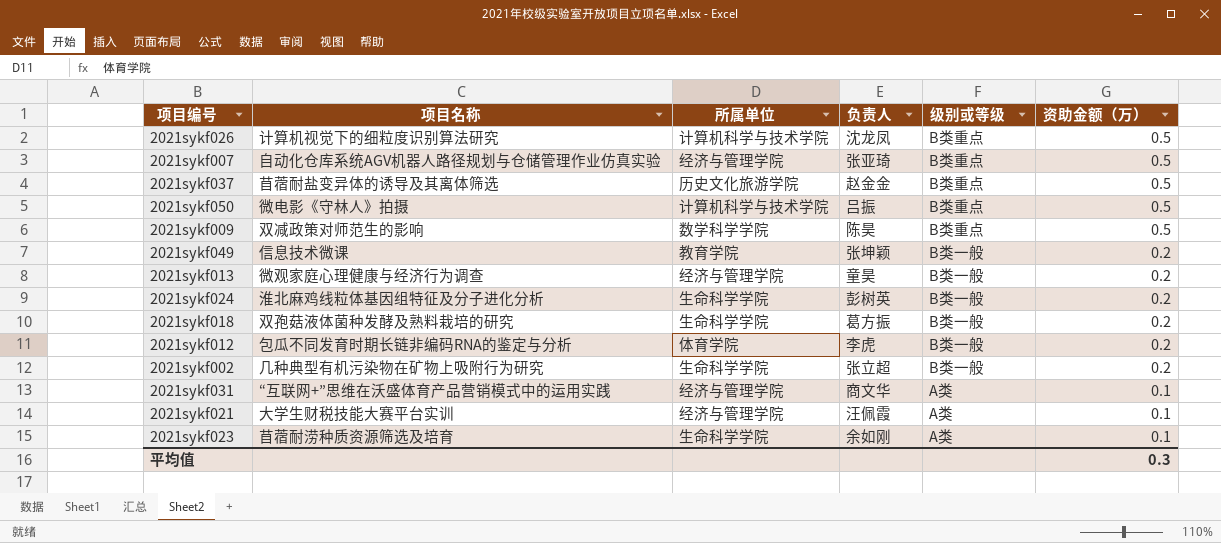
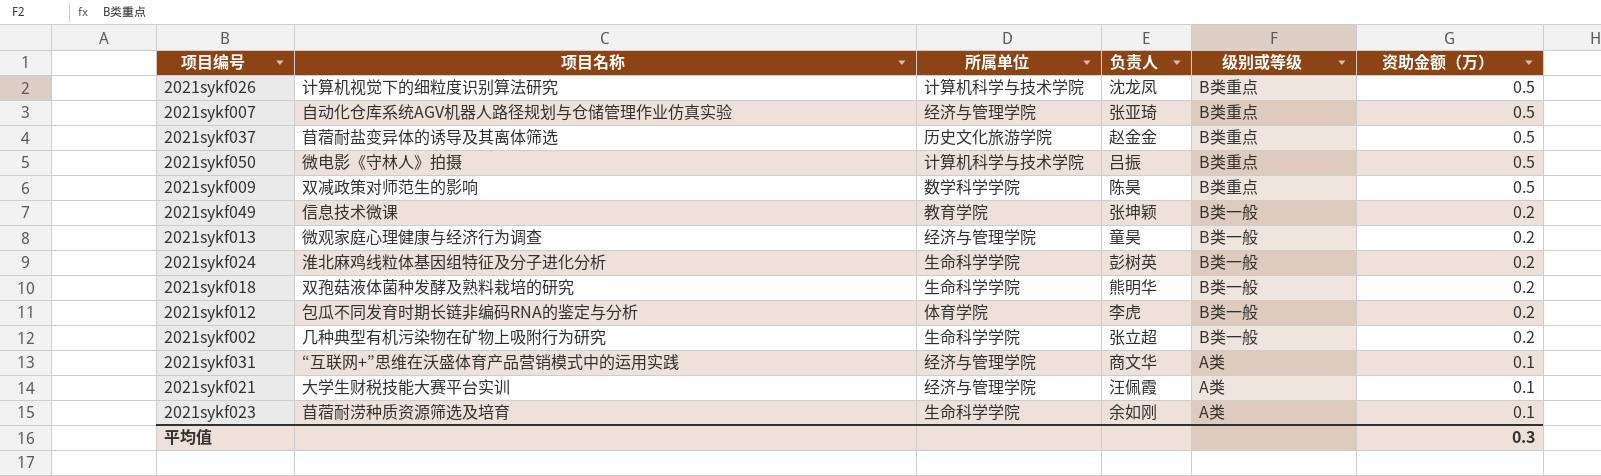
2021sykf018 | 负责人: 葛方振 -> 熊明华

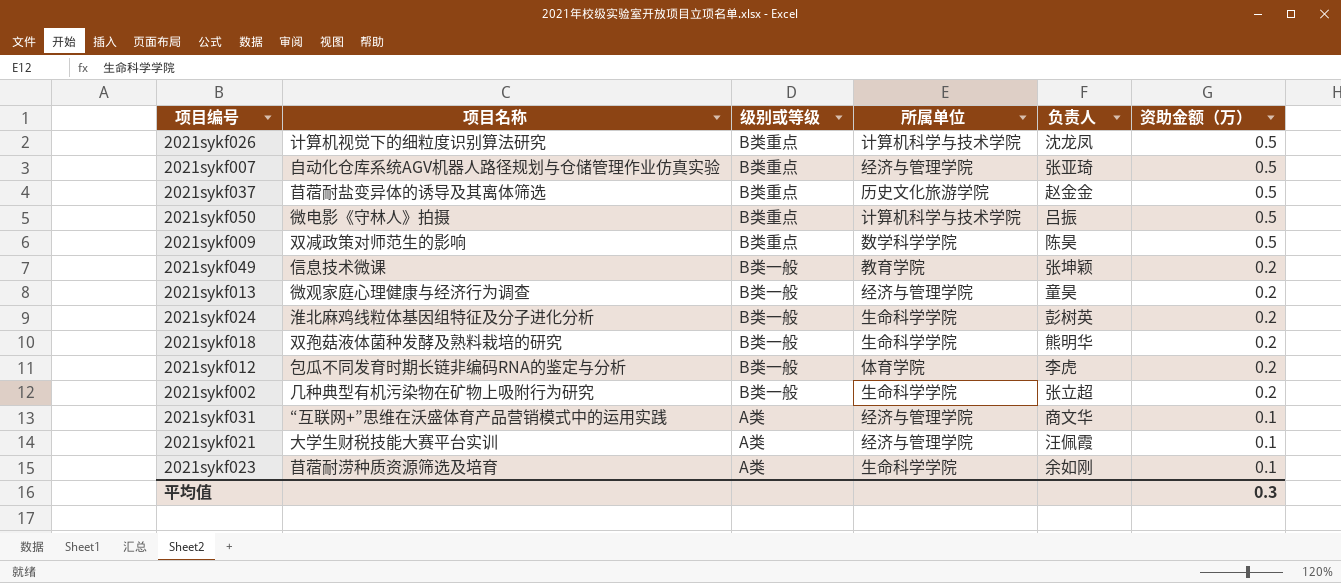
column 级别或等级 | position: 5 -> 3

